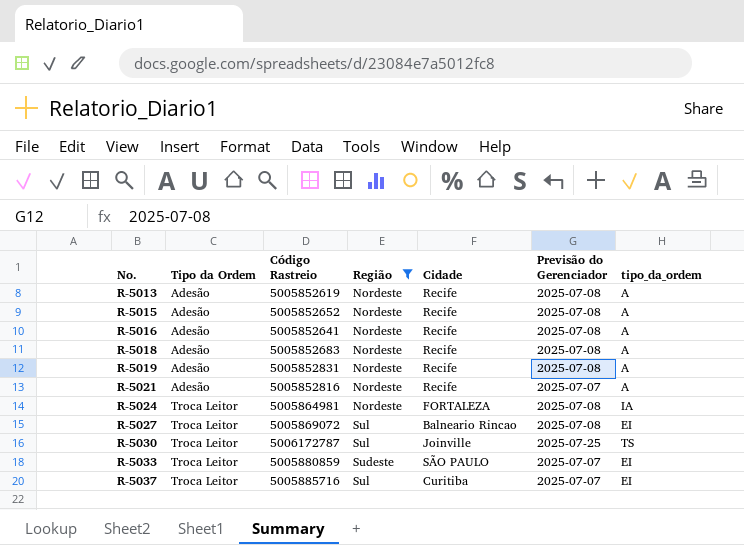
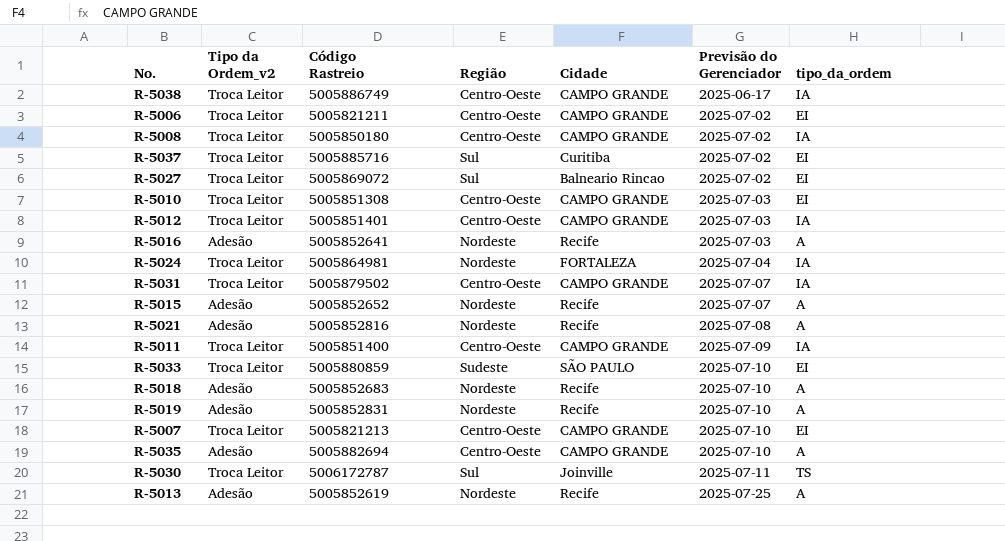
filter: Região != Centro-Oeste -> none
row order: No. ascending -> Previsão do Gerenciador ascending
column name: Tipo da Ordem -> Tipo da Ordem_v2
R-5037 | Previsão do Gerenciador: 2025-07-07 -> 2025-07-02
R-5027 | Previsão do Gerenciador: 2025-07-08 -> 2025-07-02
R-5016 | Previsão do Gerenciador: 2025-07-08 -> 2025-07-03
R-5024 | Previsão do Gerenciador: 2025-07-08 -> 2025-07-04
R-5015 | Previsão do Gerenciador: 2025-07-08 -> 2025-07-07
R-5021 | Previsão do Gerenciador: 2025-07-07 -> 2025-07-08
R-5033 | Previsão do Gerenciador: 2025-07-07 -> 2025-07-10
R-5018 | Previsão do Gerenciador: 2025-07-08 -> 2025-07-10
R-5019 | Previsão do Gerenciador: 2025-07-08 -> 2025-07-10
R-5030 | Previsão do Gerenciador: 2025-07-25 -> 2025-07-11
R-5013 | Previsão do Gerenciador: 2025-07-08 -> 2025-07-25

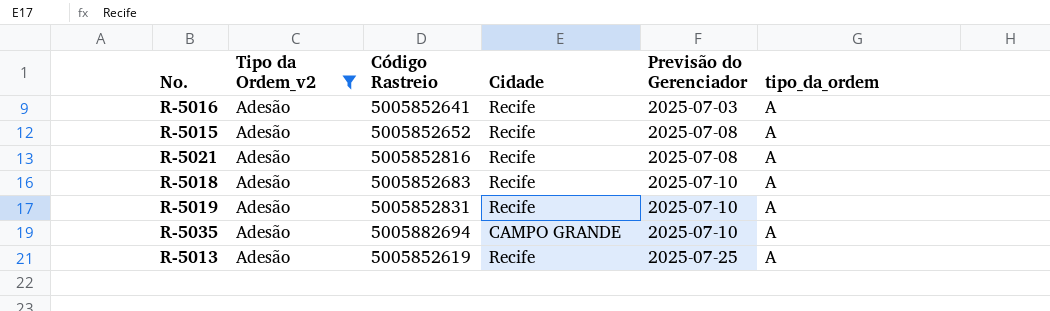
filter: none -> Tipo da Ordem_v2 = Adesão
column Região | position: 4 -> none
R-5015 | Previsão do Gerenciador: 2025-07-07 -> 2025-07-08

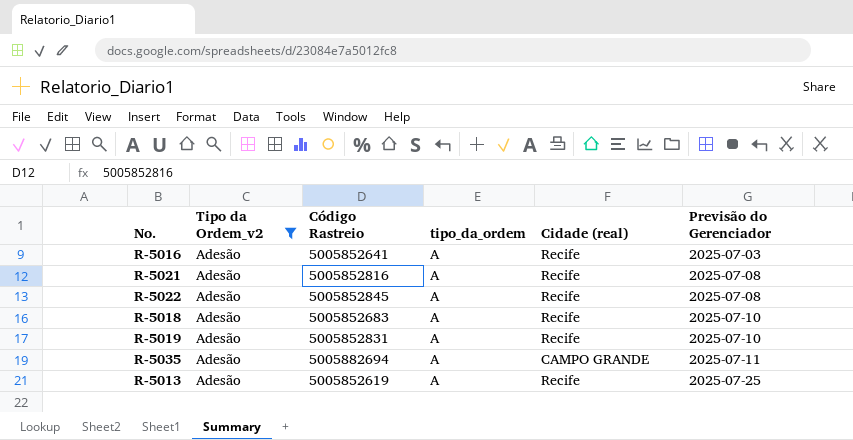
column tipo_da_ordem | position: 6 -> 4
column name: Cidade -> Cidade (real)
row R-5015: Adesão | 5005852652 | Recife | 2025-07-08 | A -> none
row R-5022: none -> Adesão | 5005852845 | A | Recife | 2025-07-08
R-5035 | Previsão do Gerenciador: 2025-07-10 -> 2025-07-11

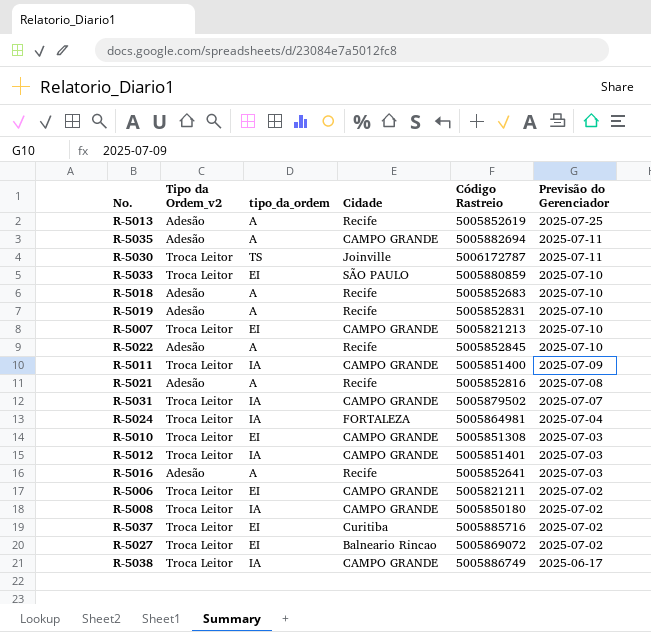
filter: Tipo da Ordem_v2 = Adesão -> none
row order: Previsão do Gerenciador ascending -> Previsão do Gerenciador descending
column name: Cidade (real) -> Cidade
column Código Rastreio | position: 3 -> 5
R-5022 | Previsão do Gerenciador: 2025-07-08 -> 2025-07-10

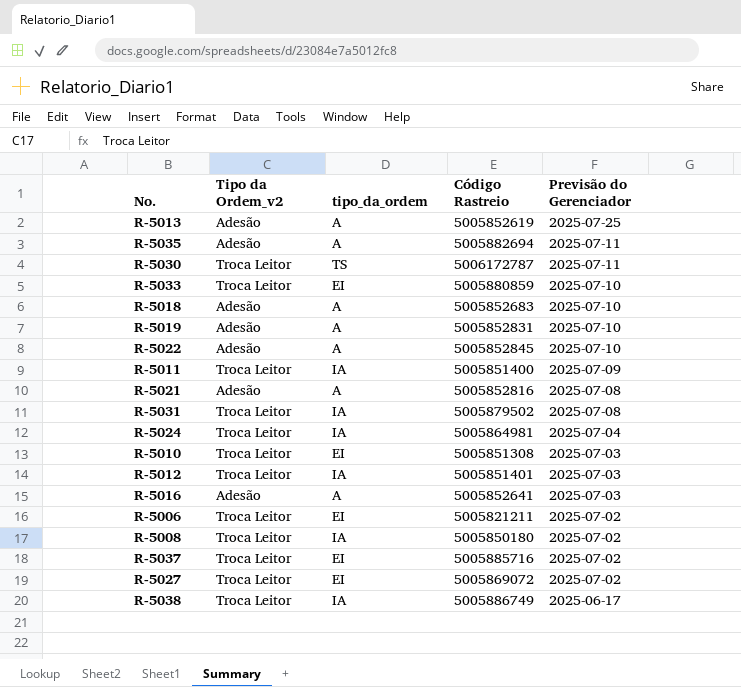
column Cidade | position: 4 -> none
row R-5007: Troca Leitor | EI | CAMPO GRANDE | 5005821213 | 2025-07-10 -> none
R-5031 | Previsão do Gerenciador: 2025-07-07 -> 2025-07-08

